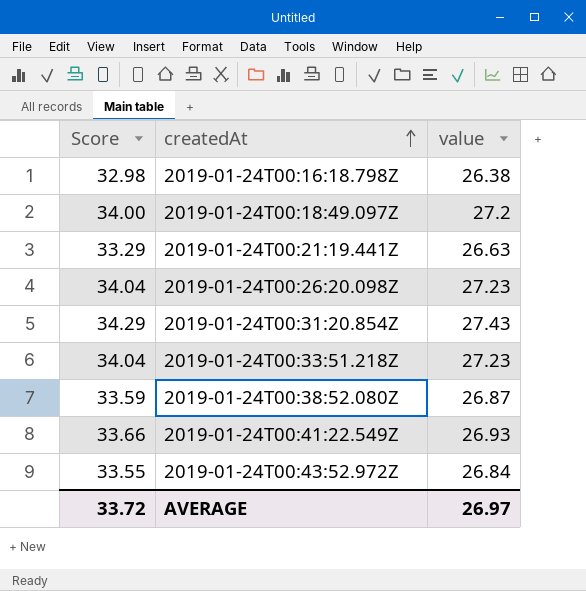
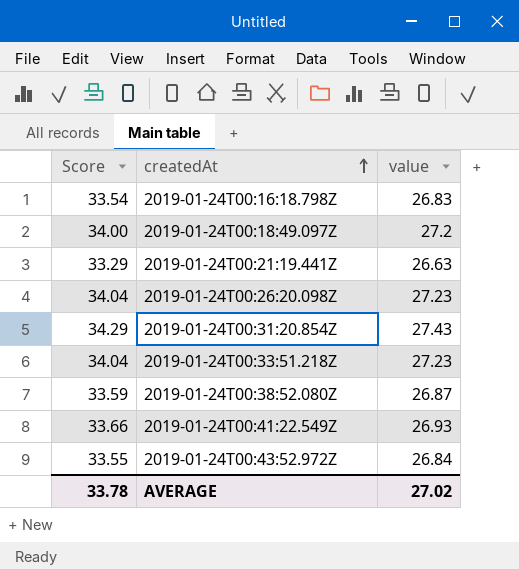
2019-01-24T00:16:18.798Z | Score: 32.98 -> 33.54
2019-01-24T00:16:18.798Z | value: 26.38 -> 26.83
AVERAGE | Score: 33.72 -> 33.78
AVERAGE | value: 26.97 -> 27.02

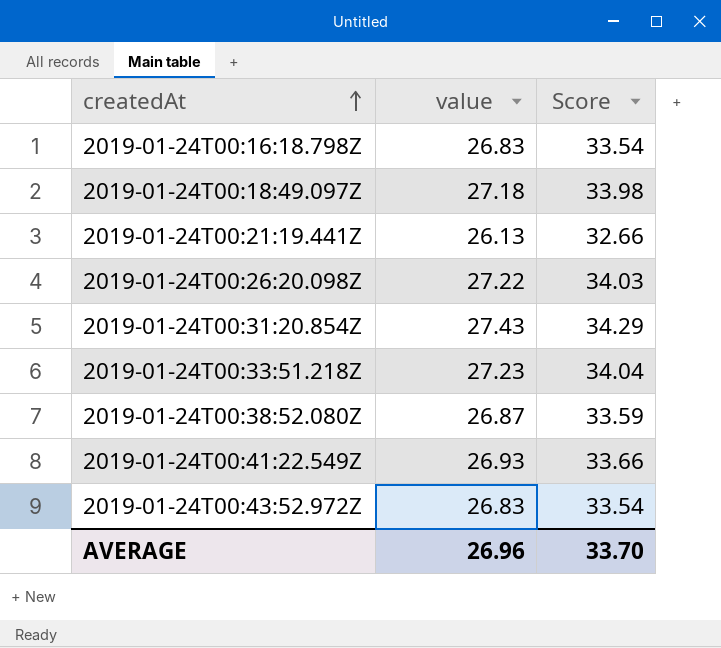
column Score | position: 1 -> 3
2019-01-24T00:18:49.097Z | value: 27.2 -> 27.18
2019-01-24T00:18:49.097Z | Score: 34.00 -> 33.98
2019-01-24T00:21:19.441Z | value: 26.63 -> 26.13
2019-01-24T00:21:19.441Z | Score: 33.29 -> 32.66
2019-01-24T00:26:20.098Z | value: 27.23 -> 27.22
2019-01-24T00:26:20.098Z | Score: 34.04 -> 34.03
2019-01-24T00:43:52.972Z | value: 26.84 -> 26.83
2019-01-24T00:43:52.972Z | Score: 33.55 -> 33.54
AVERAGE | value: 27.02 -> 26.96
AVERAGE | Score: 33.78 -> 33.70

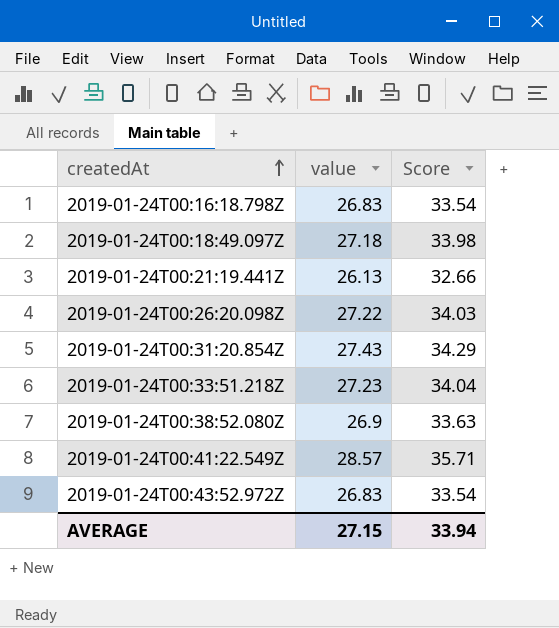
2019-01-24T00:38:52.080Z | value: 26.87 -> 26.9
2019-01-24T00:38:52.080Z | Score: 33.59 -> 33.63
2019-01-24T00:41:22.549Z | value: 26.93 -> 28.57
2019-01-24T00:41:22.549Z | Score: 33.66 -> 35.71
AVERAGE | value: 26.96 -> 27.15
AVERAGE | Score: 33.70 -> 33.94

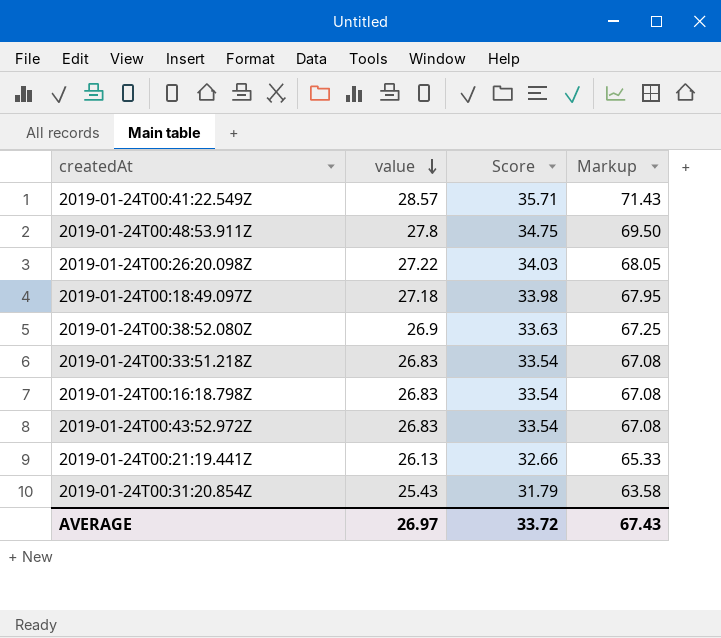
row order: createdAt ascending -> value descending
column Markup | formula: none -> [value] * 2.5
row 2019-01-24T00:48:53.911Z: none -> 27.8 | 34.75 | 69.50
2019-01-24T00:33:51.218Z | value: 27.23 -> 26.83
2019-01-24T00:33:51.218Z | Score: 34.04 -> 33.54
2019-01-24T00:31:20.854Z | value: 27.43 -> 25.43
2019-01-24T00:31:20.854Z | Score: 34.29 -> 31.79
AVERAGE | value: 27.15 -> 26.97
AVERAGE | Score: 33.94 -> 33.72

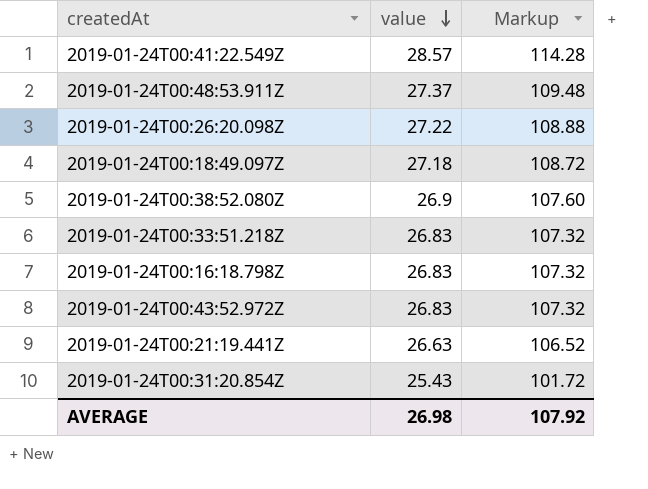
column Score | formula: [value] * 1.25 -> none
column Markup | formula: [value] * 2.5 -> [value] * 4
2019-01-24T00:48:53.911Z | value: 27.8 -> 27.37
2019-01-24T00:21:19.441Z | value: 26.13 -> 26.63
AVERAGE | value: 26.97 -> 26.98
AVERAGE | Markup: 67.43 -> 107.92

